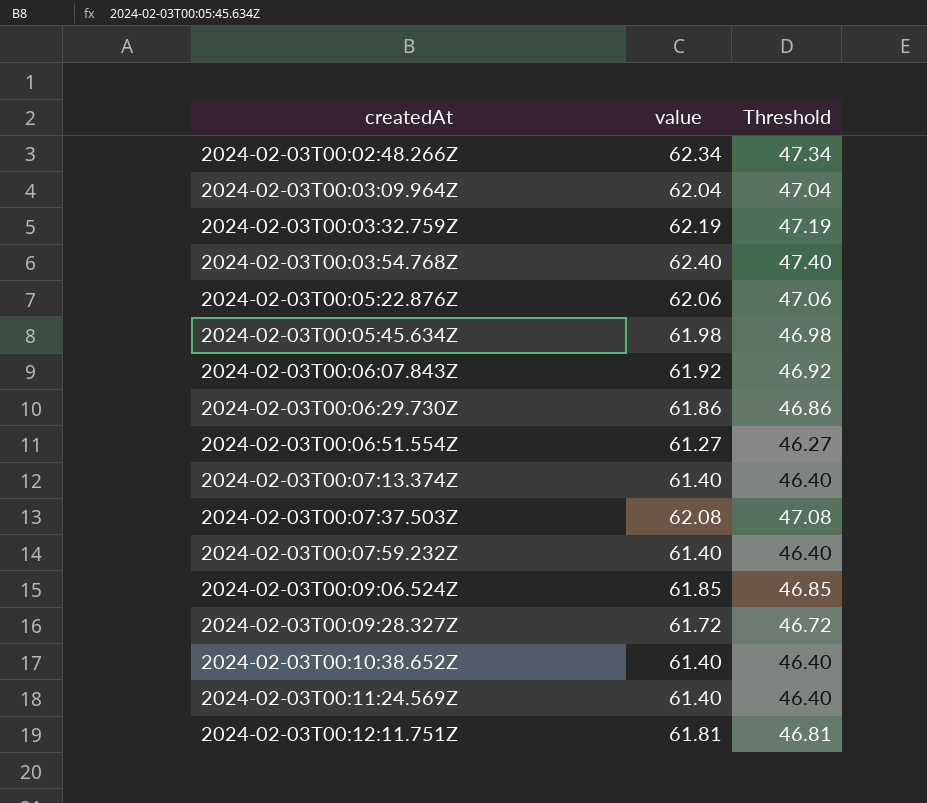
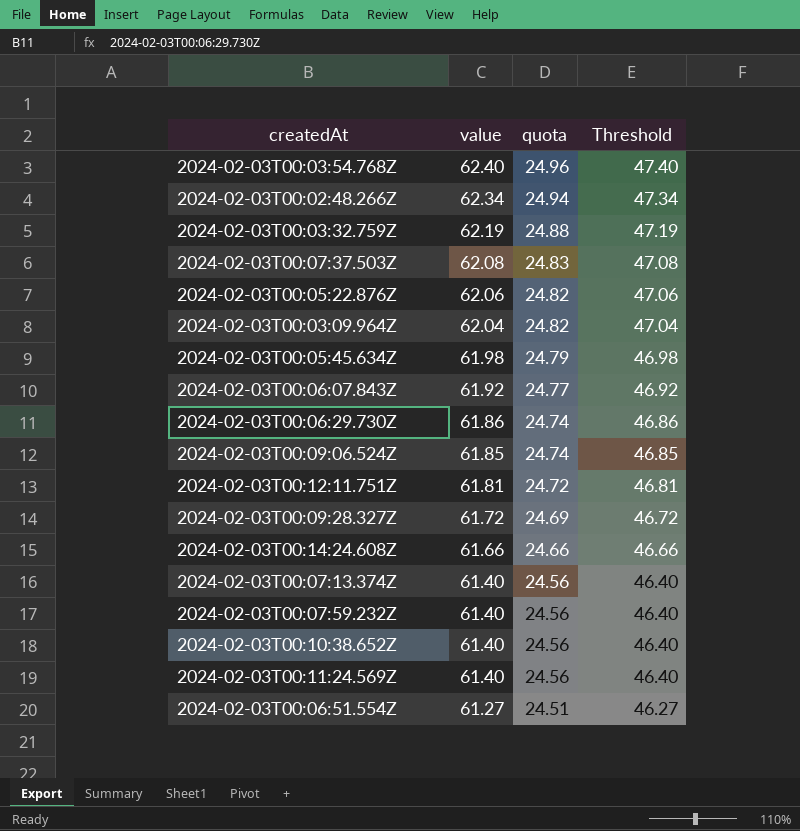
row order: createdAt ascending -> value descending
column quota | formula: none -> [value] * 0.4
row 2024-02-03T00:14:24.608Z: none -> 61.66 | 24.66 | 46.66

